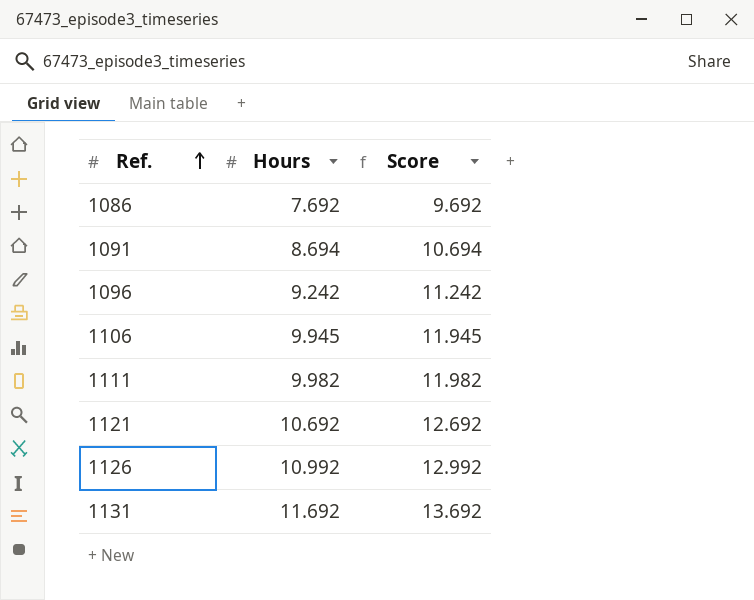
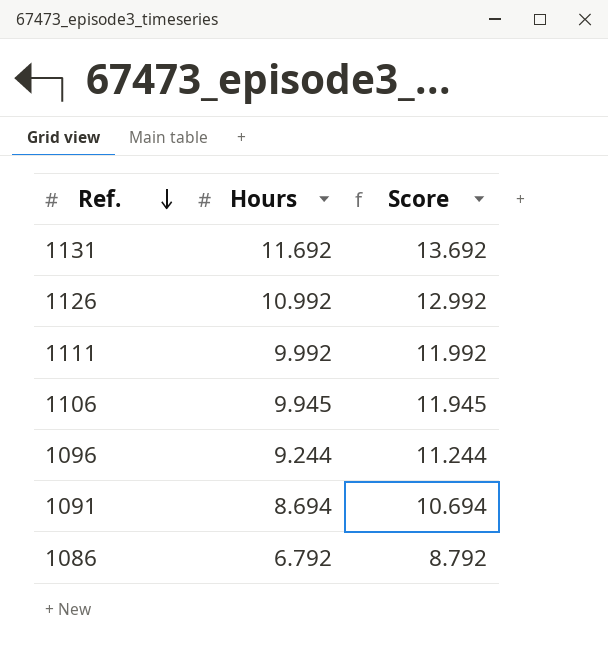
row order: Ref. ascending -> Ref. descending
row 1121: 10.692 | 12.692 -> none
1111 | Hours: 9.982 -> 9.992
1111 | Score: 11.982 -> 11.992
1096 | Hours: 9.242 -> 9.244
1096 | Score: 11.242 -> 11.244
1086 | Hours: 7.692 -> 6.792
1086 | Score: 9.692 -> 8.792

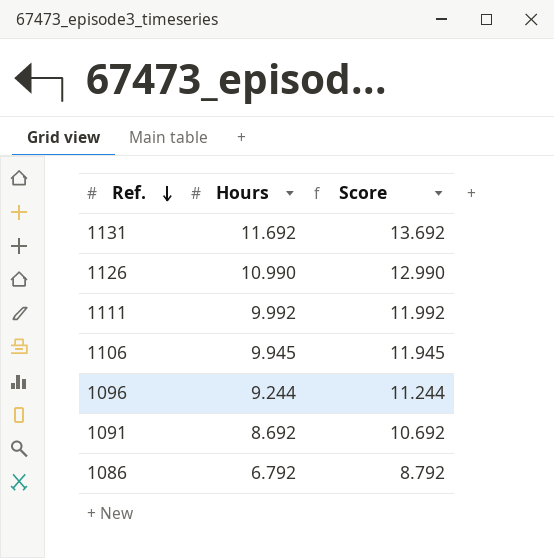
1126 | Hours: 10.992 -> 10.990
1126 | Score: 12.992 -> 12.990
1091 | Hours: 8.694 -> 8.692
1091 | Score: 10.694 -> 10.692

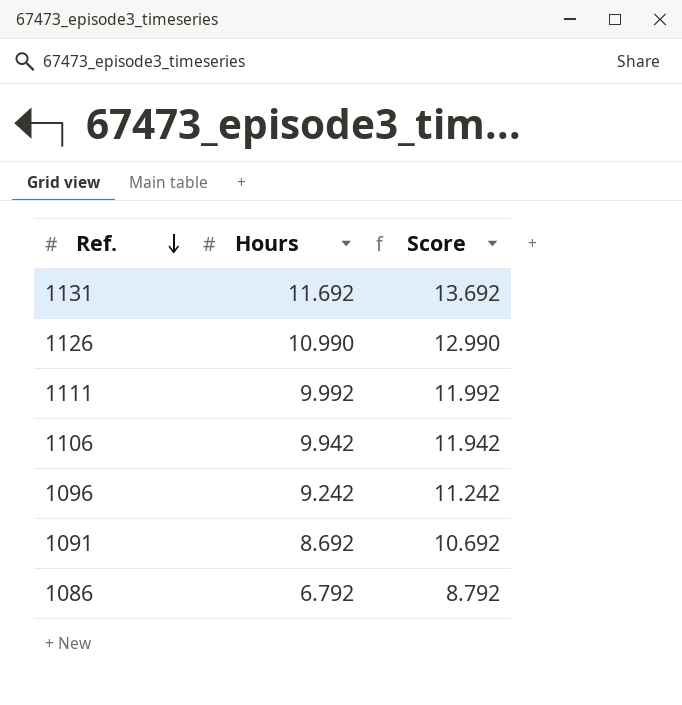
1106 | Hours: 9.945 -> 9.942
1106 | Score: 11.945 -> 11.942
1096 | Hours: 9.244 -> 9.242
1096 | Score: 11.244 -> 11.242

